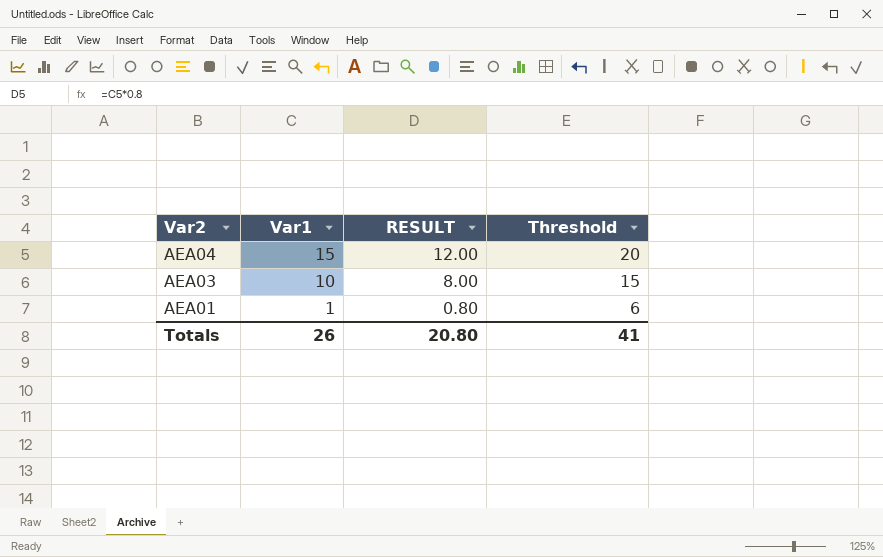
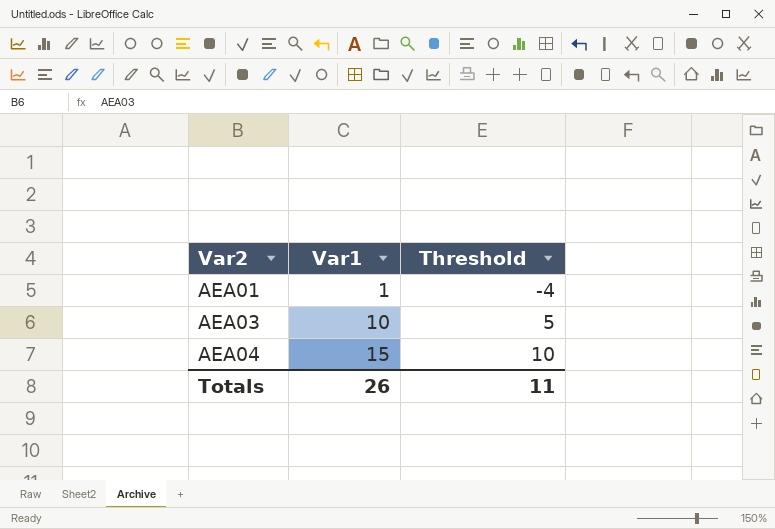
row order: Var2 descending -> Var2 ascending
column RESULT | formula: [Var1] * 0.8 -> none
column Threshold | formula: [Var1] + 5 -> [Var1] - 5
Totals | Threshold: 41 -> 11

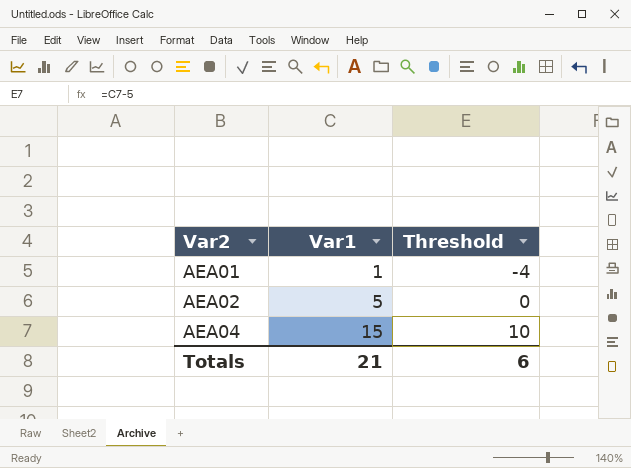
row AEA03: 10 | 5 -> none
row AEA02: none -> 5 | 0
Totals | Var1: 26 -> 21
Totals | Threshold: 11 -> 6

